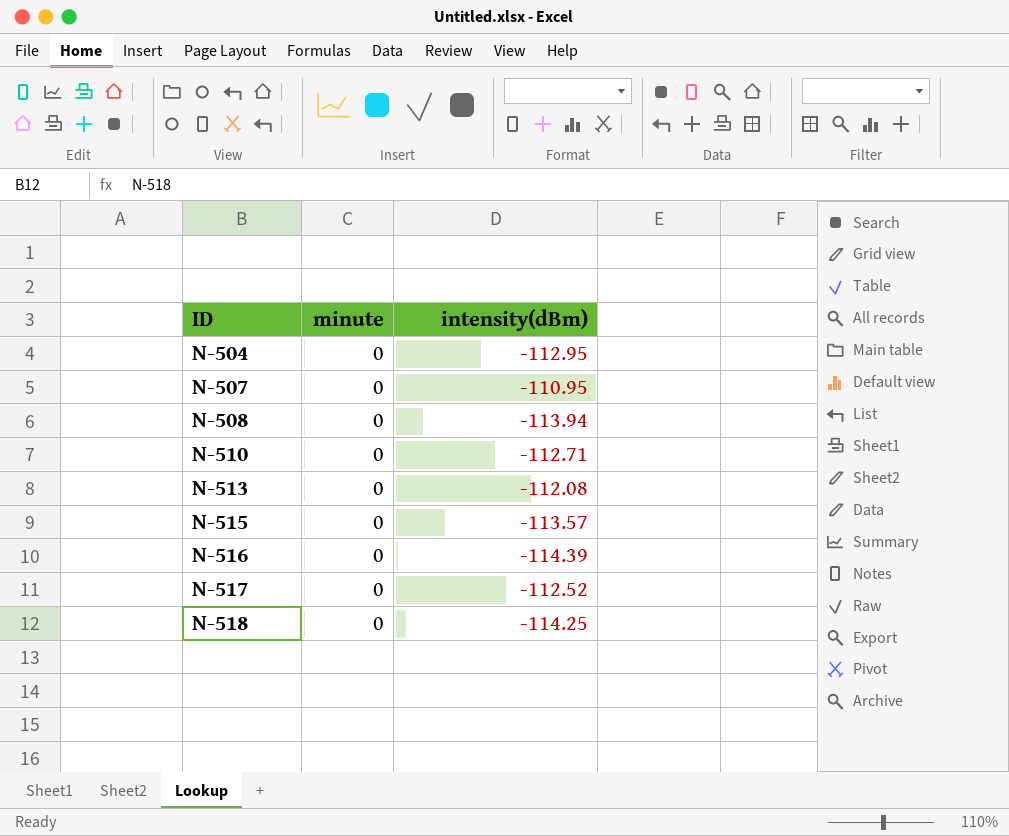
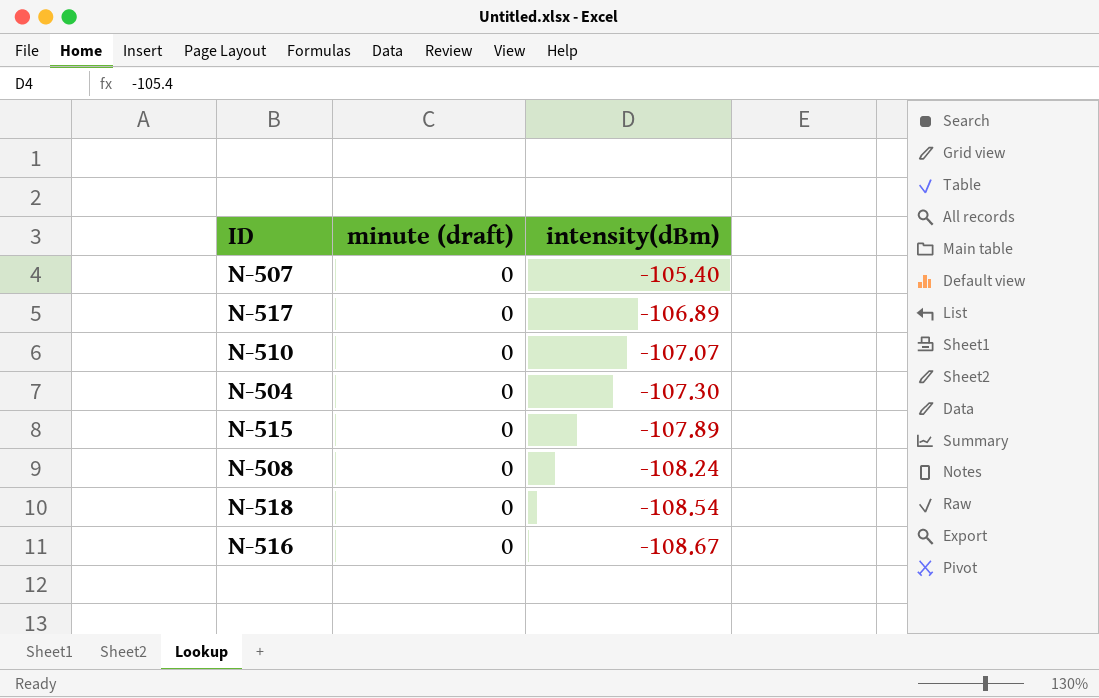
row order: ID ascending -> intensity(dBm) descending
column name: minute -> minute (draft)
row N-513: 0 | -112.08 -> none
N-507 | intensity(dBm): -110.95 -> -105.40
N-517 | intensity(dBm): -112.52 -> -106.89
N-510 | intensity(dBm): -112.71 -> -107.07
N-504 | intensity(dBm): -112.95 -> -107.30
N-515 | intensity(dBm): -113.57 -> -107.89
N-508 | intensity(dBm): -113.94 -> -108.24
N-518 | intensity(dBm): -114.25 -> -108.54
N-516 | intensity(dBm): -114.39 -> -108.67

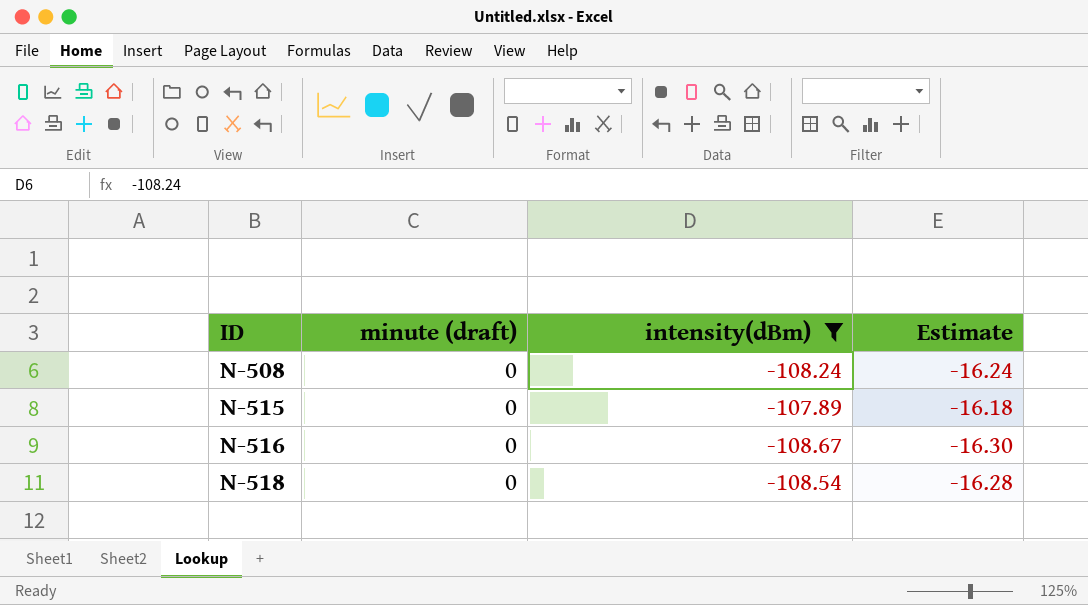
filter: none -> intensity(dBm) <= -107.89
row order: intensity(dBm) descending -> ID ascending
column Estimate | formula: none -> [intensity(dBm)] * 0.15

